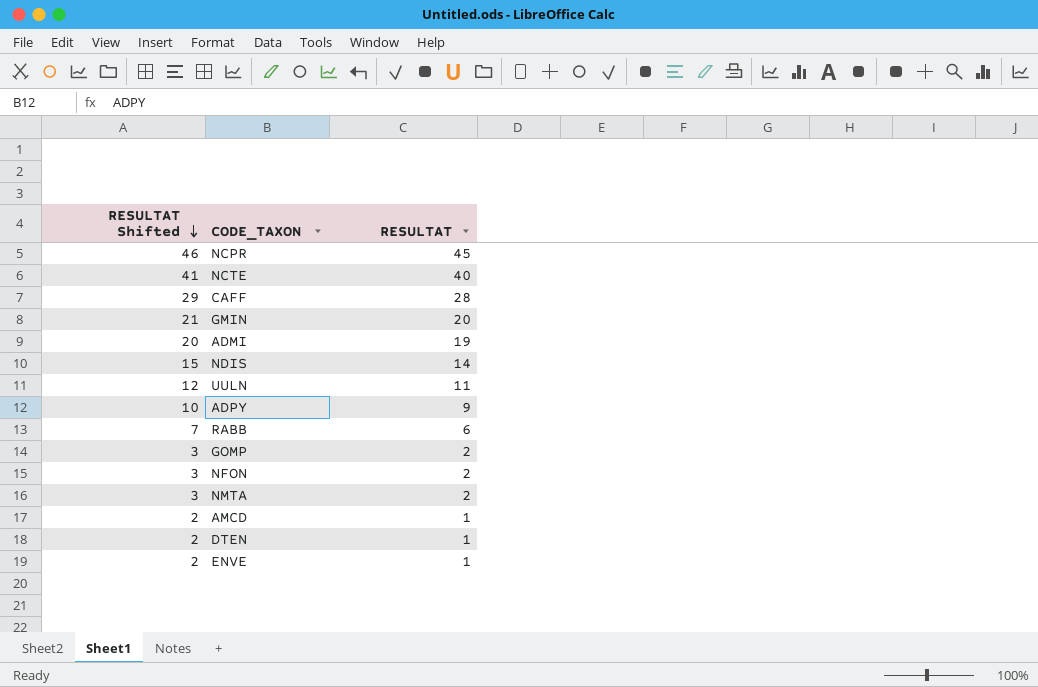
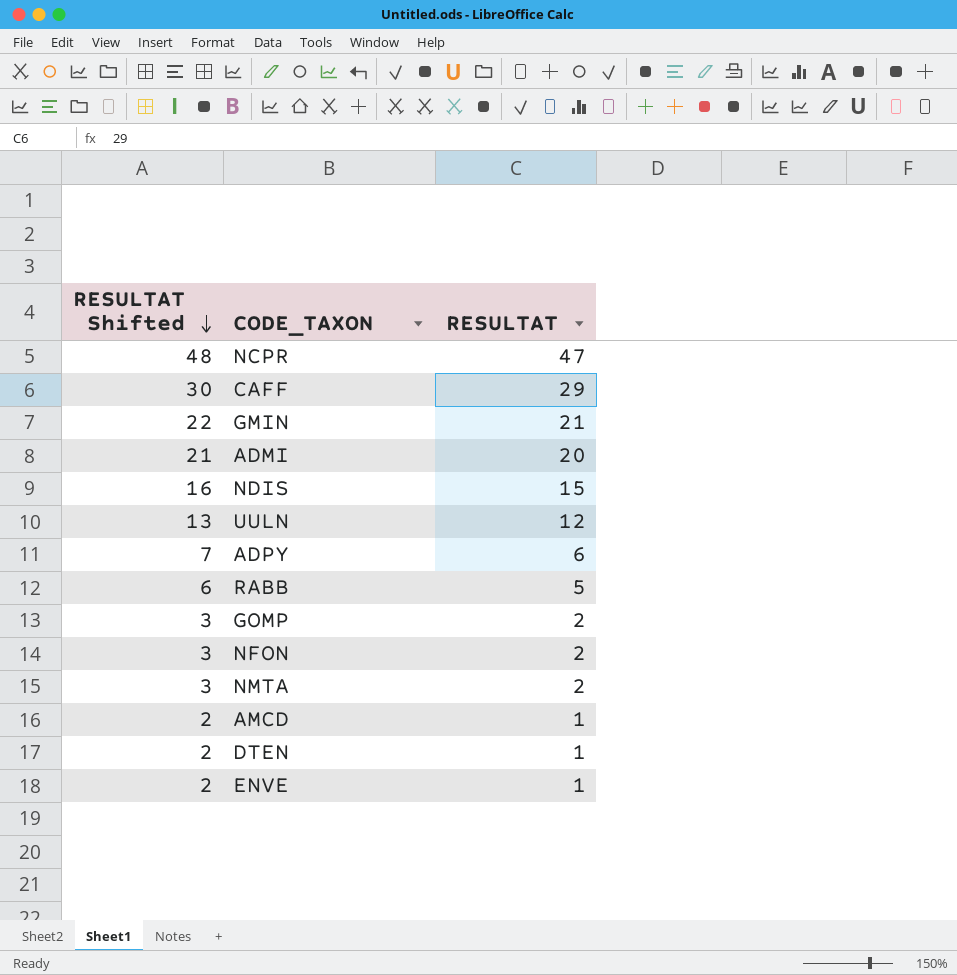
row NCTE: 41 | 40 -> none
NCPR | RESULTAT Shifted: 46 -> 48
NCPR | RESULTAT: 45 -> 47
CAFF | RESULTAT Shifted: 29 -> 30
CAFF | RESULTAT: 28 -> 29
GMIN | RESULTAT Shifted: 21 -> 22
GMIN | RESULTAT: 20 -> 21
ADMI | RESULTAT Shifted: 20 -> 21
ADMI | RESULTAT: 19 -> 20
NDIS | RESULTAT Shifted: 15 -> 16
NDIS | RESULTAT: 14 -> 15
UULN | RESULTAT Shifted: 12 -> 13
UULN | RESULTAT: 11 -> 12
ADPY | RESULTAT Shifted: 10 -> 7
ADPY | RESULTAT: 9 -> 6
RABB | RESULTAT Shifted: 7 -> 6
RABB | RESULTAT: 6 -> 5

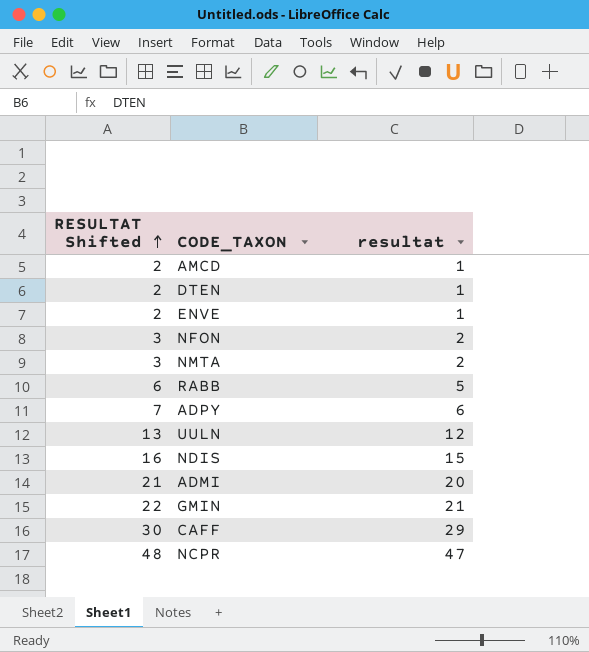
row order: RESULTAT Shifted descending -> RESULTAT Shifted ascending
column name: RESULTAT -> resultat
row GOMP: 3 | 2 -> none

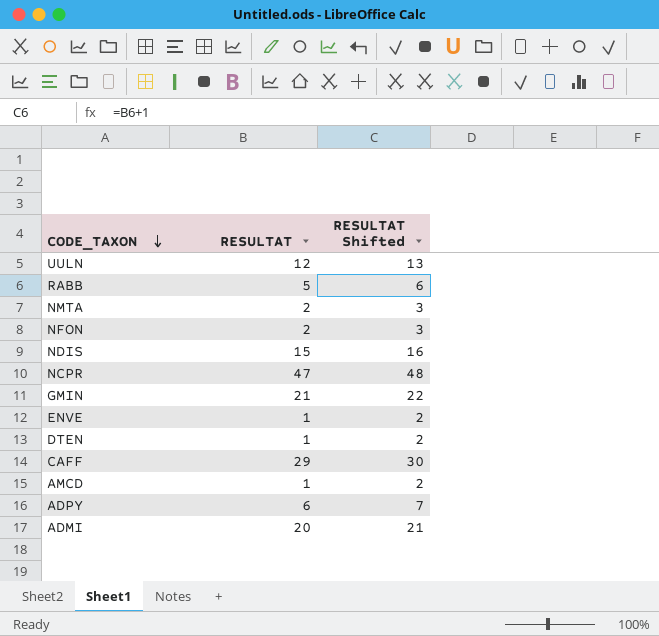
row order: RESULTAT Shifted ascending -> CODE_TAXON descending
column name: resultat -> RESULTAT
column RESULTAT Shifted | position: 1 -> 3

